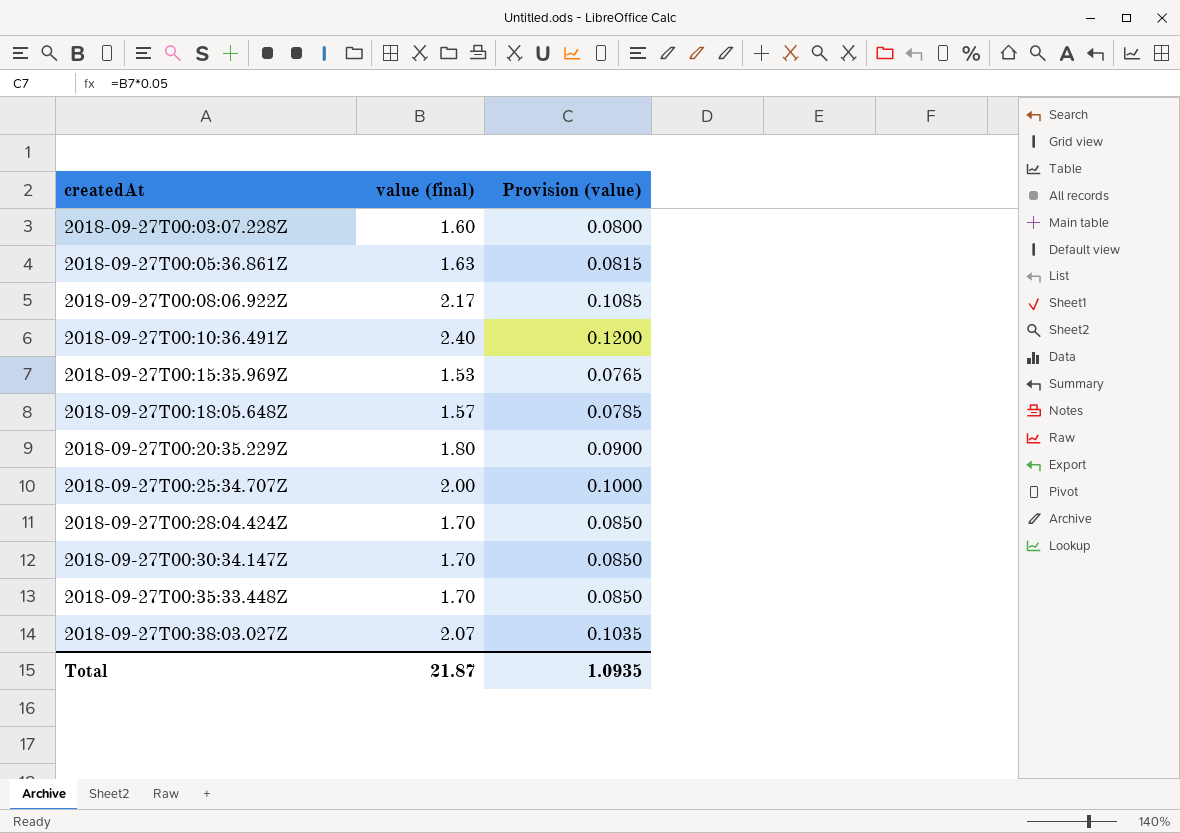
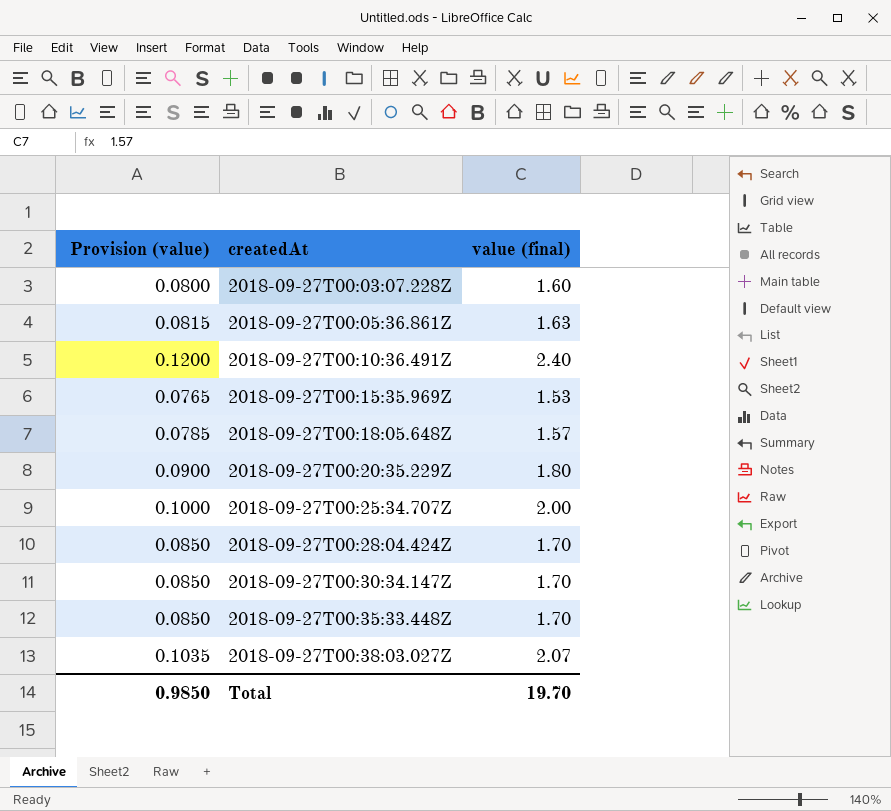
column Provision (value) | position: 3 -> 1
row 2018-09-27T00:08:06.922Z: 2.17 | 0.1085 -> none
Total | Provision (value): 1.0935 -> 0.9850
Total | value (final): 21.87 -> 19.70

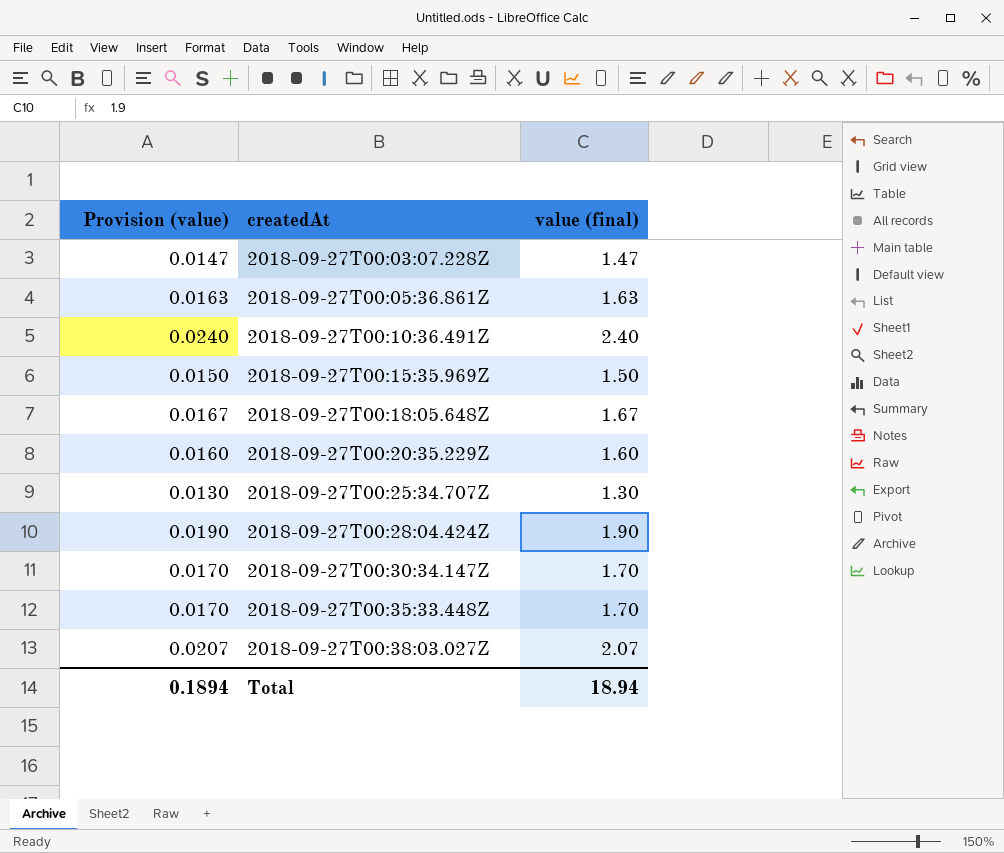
column Provision (value) | formula: [value (final)] * 0.05 -> [value (final)] * 0.01
2018-09-27T00:03:07.228Z | value (final): 1.60 -> 1.47
2018-09-27T00:15:35.969Z | value (final): 1.53 -> 1.50
2018-09-27T00:18:05.648Z | value (final): 1.57 -> 1.67
2018-09-27T00:20:35.229Z | value (final): 1.80 -> 1.60
2018-09-27T00:25:34.707Z | value (final): 2.00 -> 1.30
2018-09-27T00:28:04.424Z | value (final): 1.70 -> 1.90
Total | Provision (value): 0.9850 -> 0.1894
Total | value (final): 19.70 -> 18.94

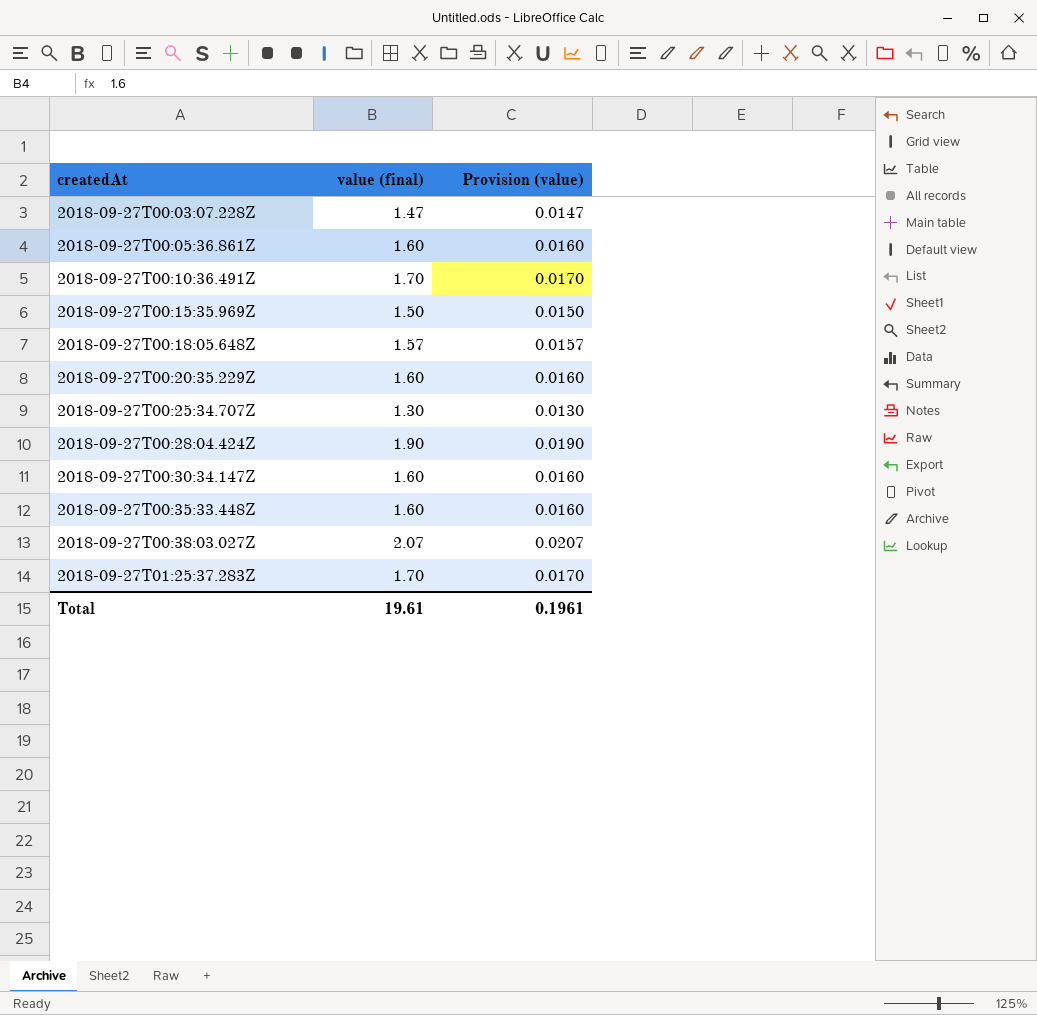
column Provision (value) | position: 1 -> 3
2018-09-27T00:05:36.861Z | value (final): 1.63 -> 1.60
2018-09-27T00:05:36.861Z | Provision (value): 0.0163 -> 0.0160
2018-09-27T00:10:36.491Z | value (final): 2.40 -> 1.70
2018-09-27T00:10:36.491Z | Provision (value): 0.0240 -> 0.0170
2018-09-27T00:18:05.648Z | value (final): 1.67 -> 1.57
2018-09-27T00:18:05.648Z | Provision (value): 0.0167 -> 0.0157
2018-09-27T00:30:34.147Z | value (final): 1.70 -> 1.60
2018-09-27T00:30:34.147Z | Provision (value): 0.0170 -> 0.0160
2018-09-27T00:35:33.448Z | value (final): 1.70 -> 1.60
2018-09-27T00:35:33.448Z | Provision (value): 0.0170 -> 0.0160
row 2018-09-27T01:25:37.283Z: none -> 1.70 | 0.0170
Total | value (final): 18.94 -> 19.61
Total | Provision (value): 0.1894 -> 0.1961

